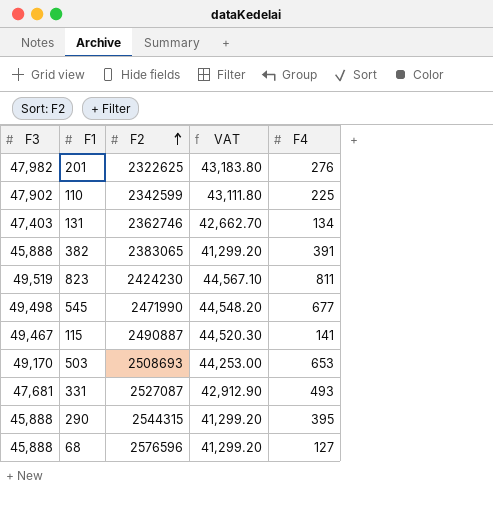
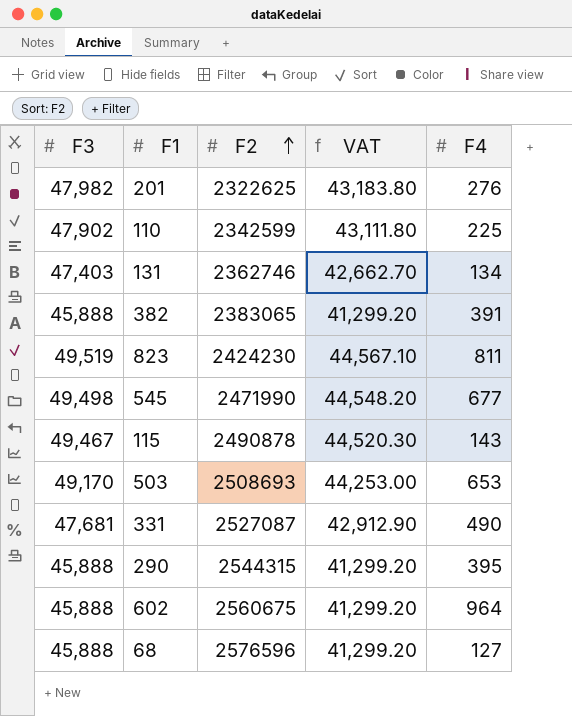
115 | F2: 2490887 -> 2490878
115 | F4: 141 -> 143
331 | F4: 493 -> 490
row 602: none -> 45,888 | 2560675 | 41,299.20 | 964

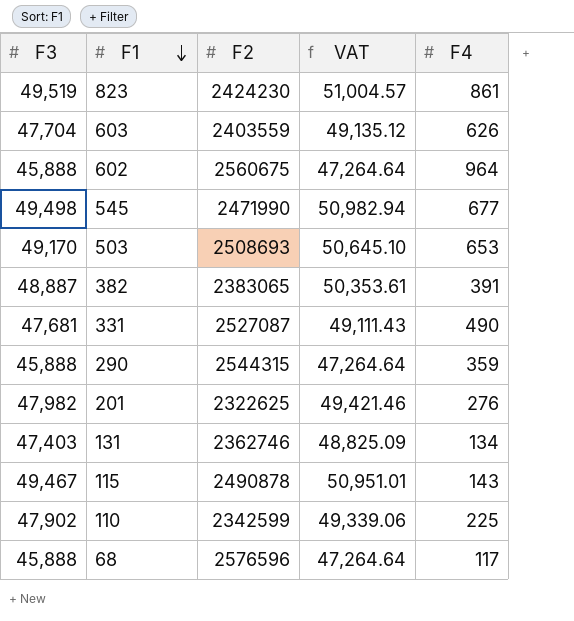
row order: F2 ascending -> F1 descending
column VAT | formula: [F3] * 0.9 -> [F3] * 1.03
823 | F4: 811 -> 861
row 603: none -> 47,704 | 2403559 | 49,135.12 | 626
382 | F3: 45,888 -> 48,887
290 | F4: 395 -> 359
68 | F4: 127 -> 117

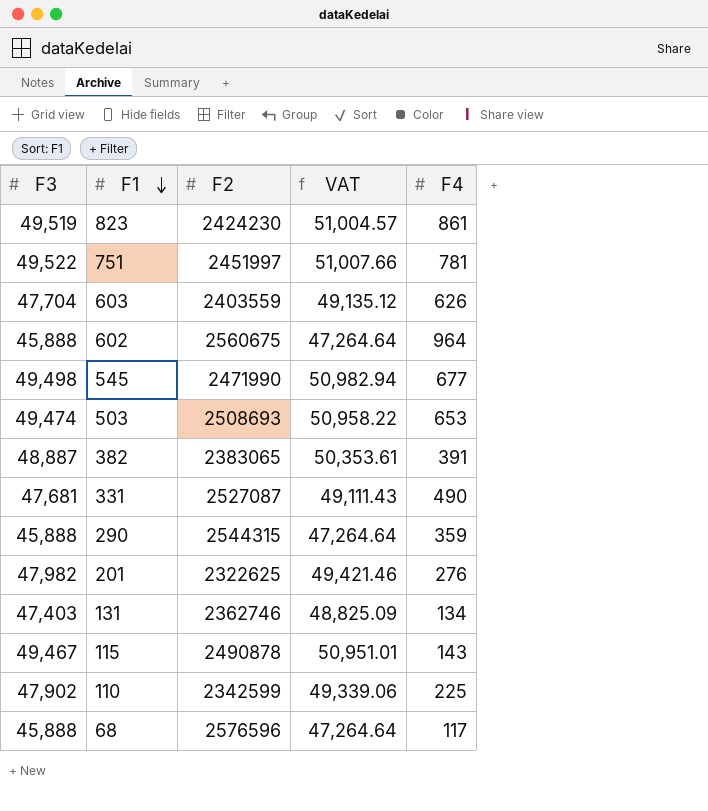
row 751: none -> 49,522 | 2451997 | 51,007.66 | 781
503 | F3: 49,170 -> 49,474
503 | VAT: 50,645.10 -> 50,958.22

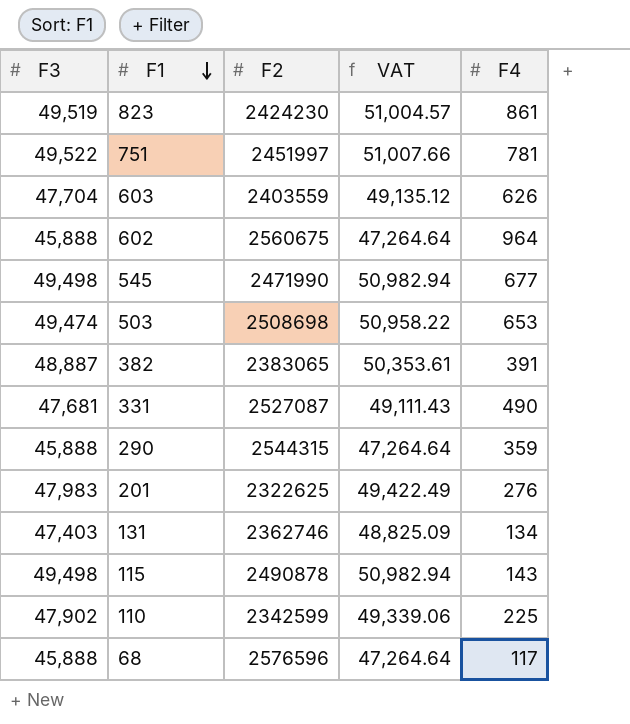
503 | F2: 2508693 -> 2508698
201 | F3: 47,982 -> 47,983
201 | VAT: 49,421.46 -> 49,422.49
115 | F3: 49,467 -> 49,498
115 | VAT: 50,951.01 -> 50,982.94

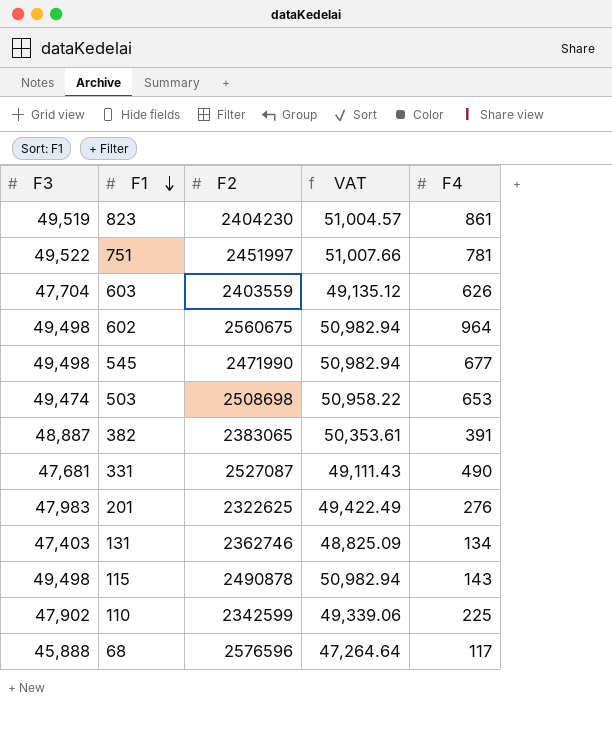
row 290: 45,888 | 2544315 | 47,264.64 | 359 -> none
823 | F2: 2424230 -> 2404230
602 | F3: 45,888 -> 49,498
602 | VAT: 47,264.64 -> 50,982.94

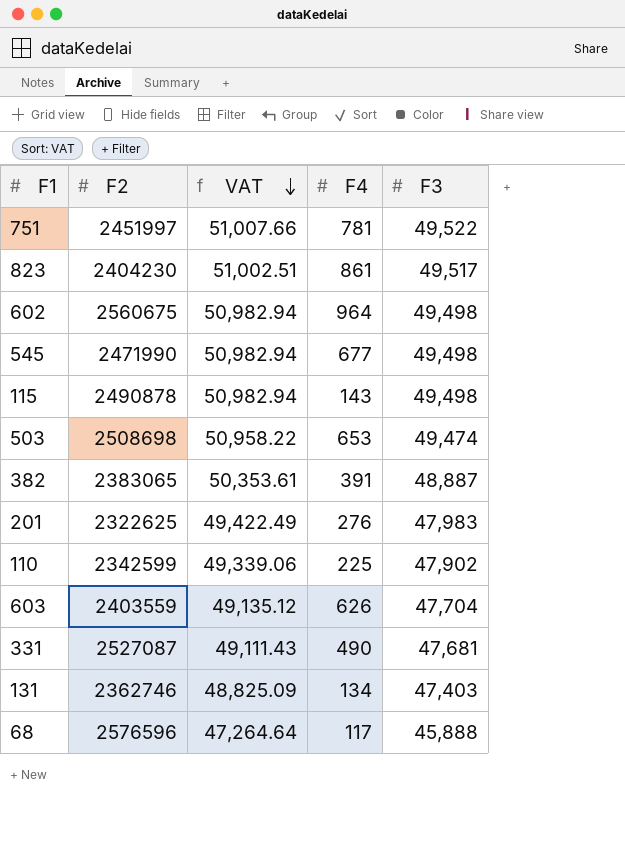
row order: F1 descending -> VAT descending
column F3 | position: 1 -> 5
823 | VAT: 51,004.57 -> 51,002.51
823 | F3: 49,519 -> 49,517

